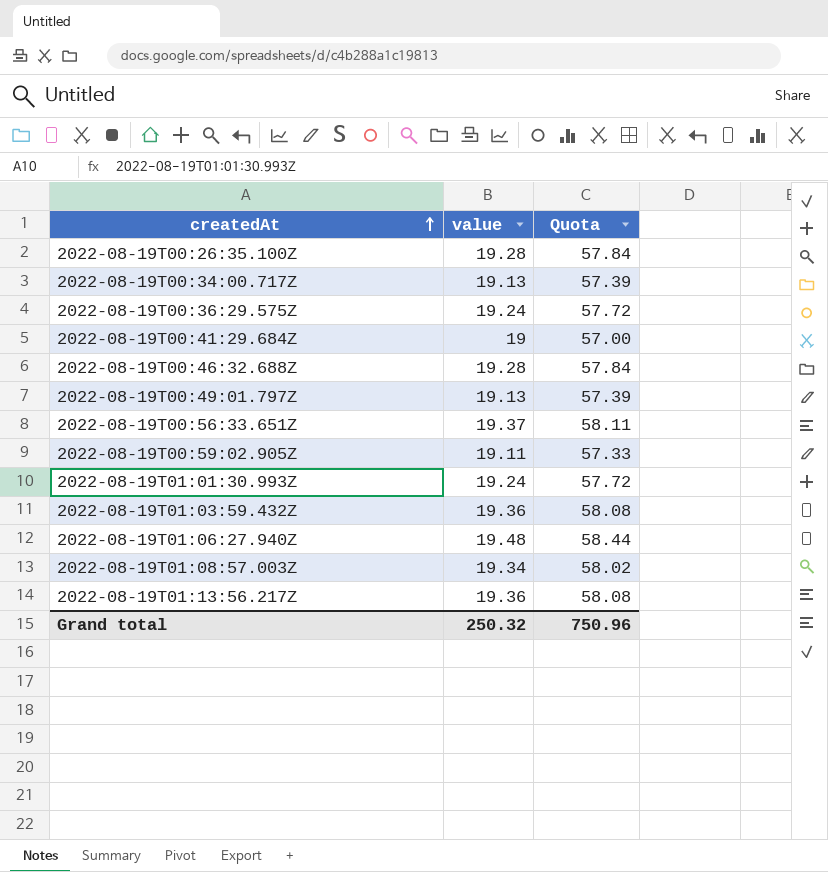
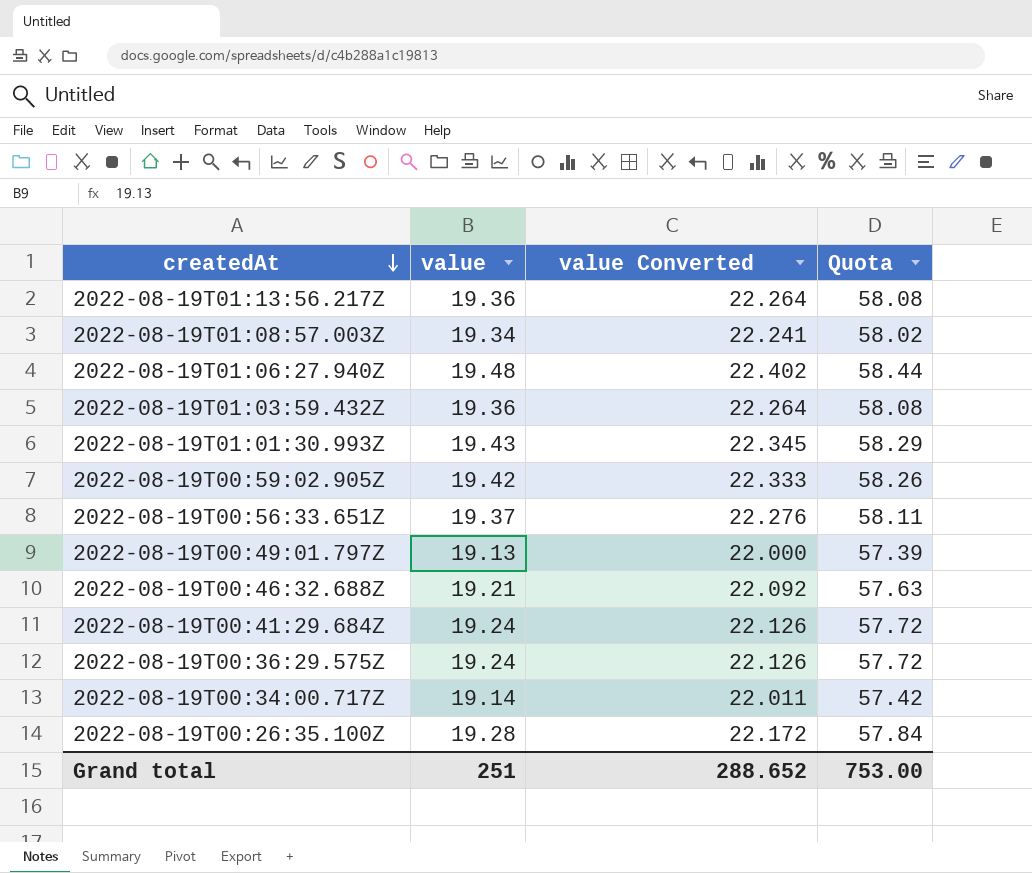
row order: createdAt ascending -> createdAt descending
column value Converted | formula: none -> [value] * 1.15
2022-08-19T01:01:30.993Z | value: 19.24 -> 19.43
2022-08-19T01:01:30.993Z | Quota: 57.72 -> 58.29
2022-08-19T00:59:02.905Z | value: 19.11 -> 19.42
2022-08-19T00:59:02.905Z | Quota: 57.33 -> 58.26
2022-08-19T00:46:32.688Z | value: 19.28 -> 19.21
2022-08-19T00:46:32.688Z | Quota: 57.84 -> 57.63
2022-08-19T00:41:29.684Z | value: 19 -> 19.24
2022-08-19T00:41:29.684Z | Quota: 57.00 -> 57.72
2022-08-19T00:34:00.717Z | value: 19.13 -> 19.14
2022-08-19T00:34:00.717Z | Quota: 57.39 -> 57.42
Grand total | value: 250.32 -> 251
Grand total | Quota: 750.96 -> 753.00

